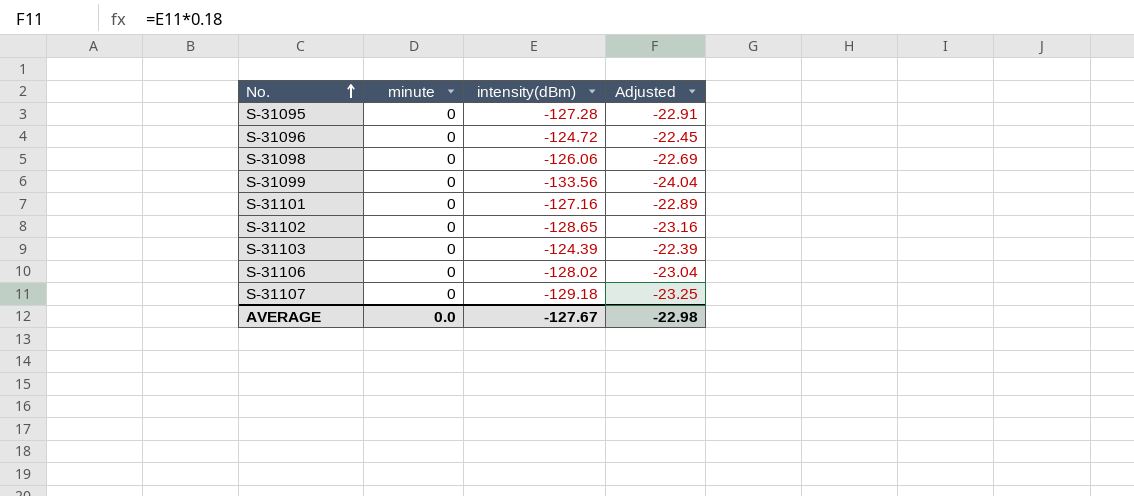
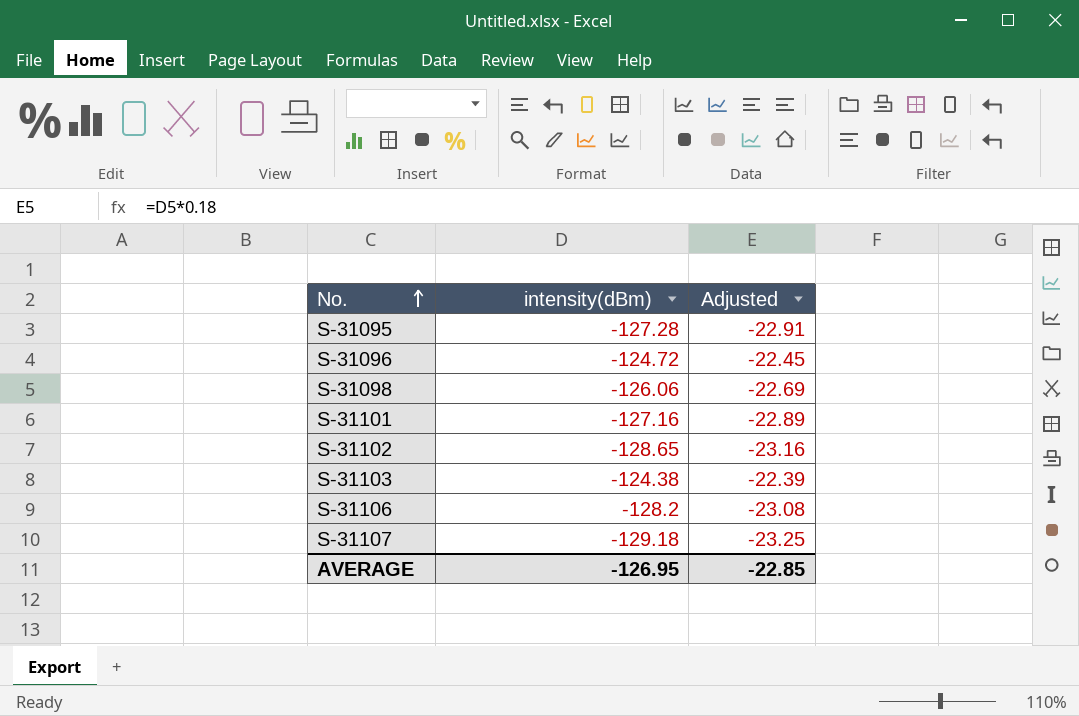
column minute | position: 2 -> none
row S-31099: 0 | -133.56 | -24.04 -> none
S-31103 | intensity(dBm): -124.39 -> -124.38
S-31106 | intensity(dBm): -128.02 -> -128.2
S-31106 | Adjusted: -23.04 -> -23.08
AVERAGE | intensity(dBm): -127.67 -> -126.95
AVERAGE | Adjusted: -22.98 -> -22.85

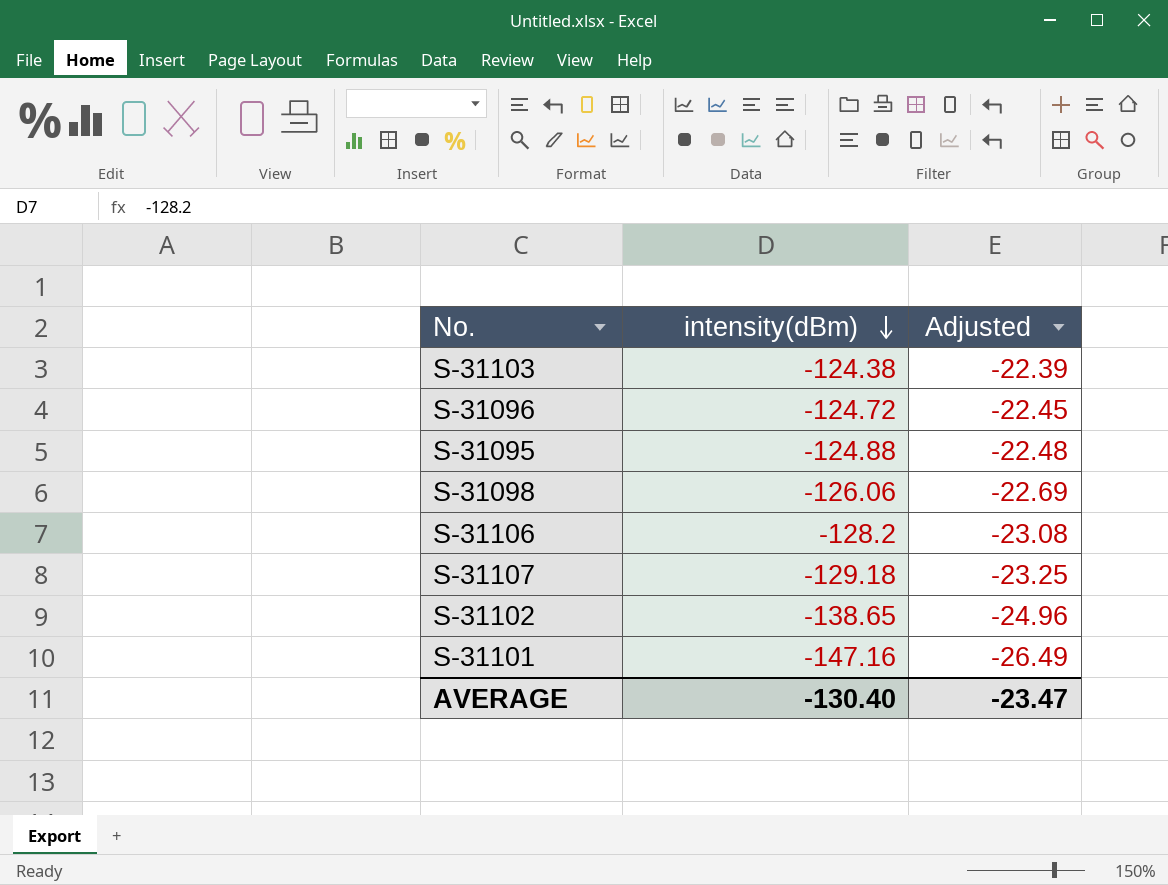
row order: No. ascending -> intensity(dBm) descending
S-31095 | intensity(dBm): -127.28 -> -124.88
S-31095 | Adjusted: -22.91 -> -22.48
S-31102 | intensity(dBm): -128.65 -> -138.65
S-31102 | Adjusted: -23.16 -> -24.96
S-31101 | intensity(dBm): -127.16 -> -147.16
S-31101 | Adjusted: -22.89 -> -26.49
AVERAGE | intensity(dBm): -126.95 -> -130.40
AVERAGE | Adjusted: -22.85 -> -23.47

